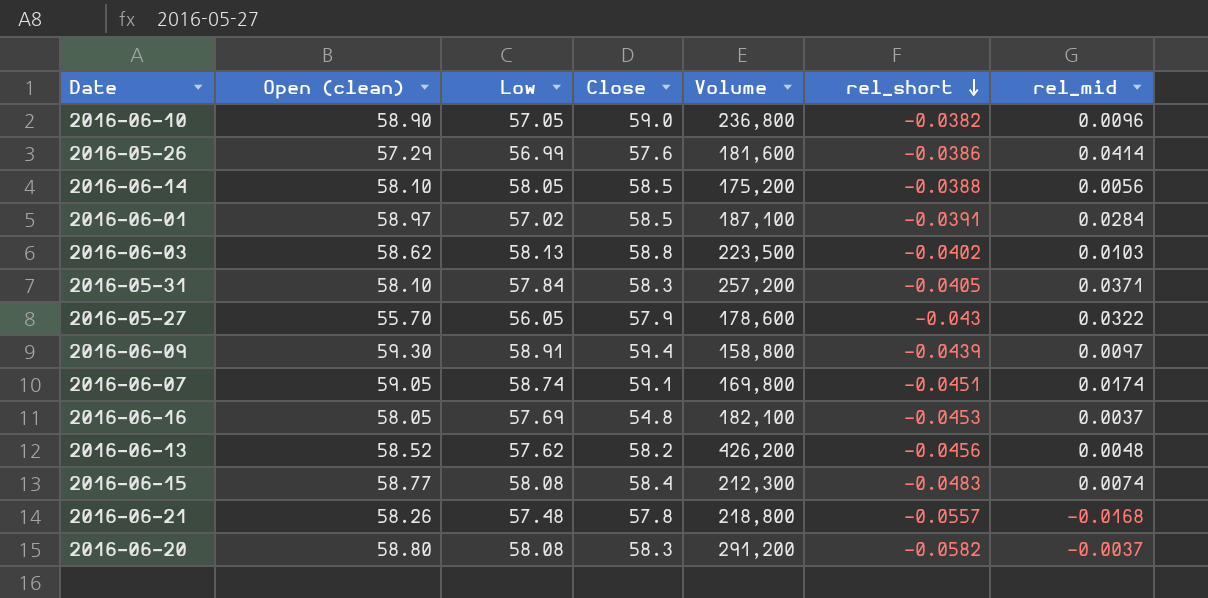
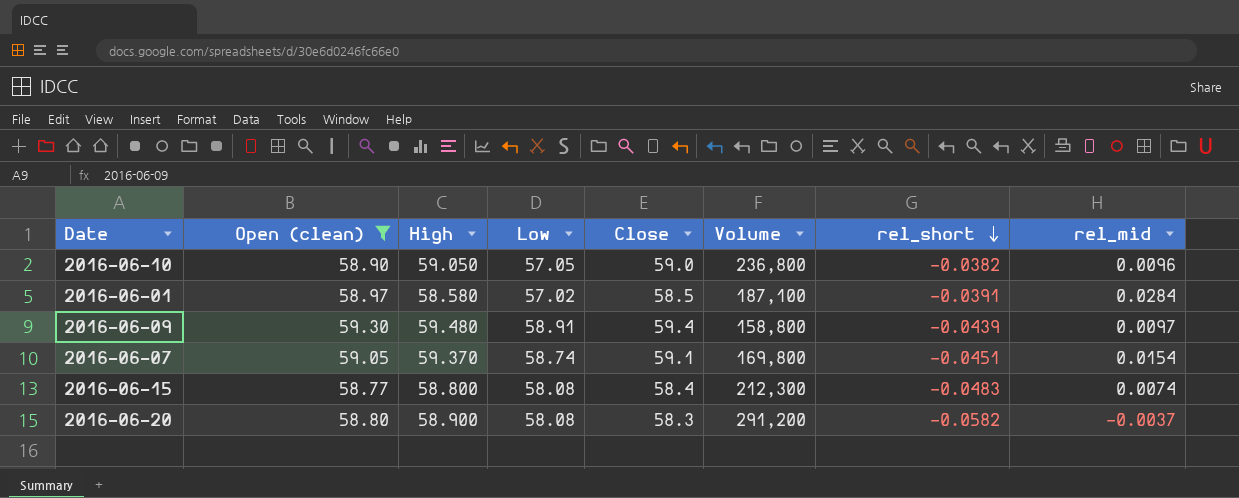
filter: none -> Open (clean) >= 58.77
column High | position: none -> 3
2016-06-07 | rel_mid: 0.0174 -> 0.0154

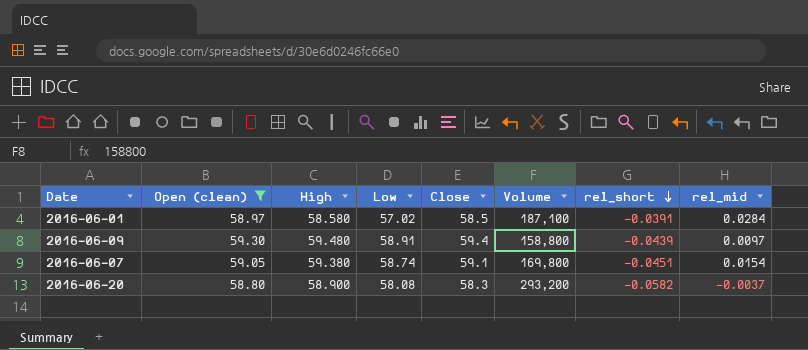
row 2016-06-10: 58.90 | 59.050 | 57.05 | 59.0 | 236,800 | -0.0382 | 0.0096 -> none
row 2016-06-15: 58.77 | 58.800 | 58.08 | 58.4 | 212,300 | -0.0483 | 0.0074 -> none
2016-06-07 | High: 59.370 -> 59.380
2016-06-20 | Volume: 291,200 -> 293,200

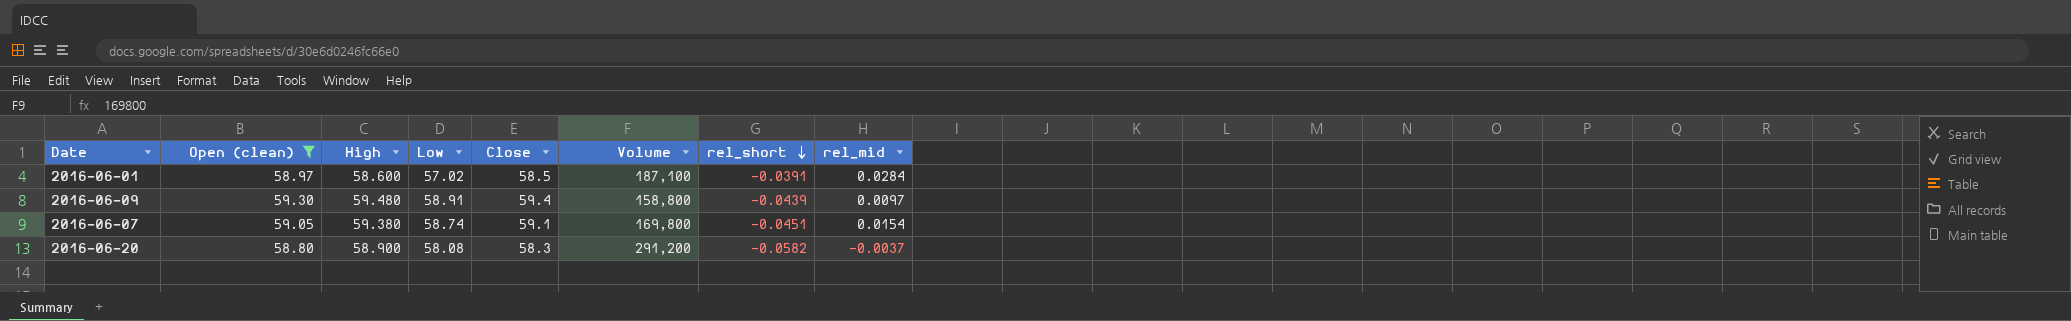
2016-06-01 | High: 58.580 -> 58.600
2016-06-20 | Volume: 293,200 -> 291,200

